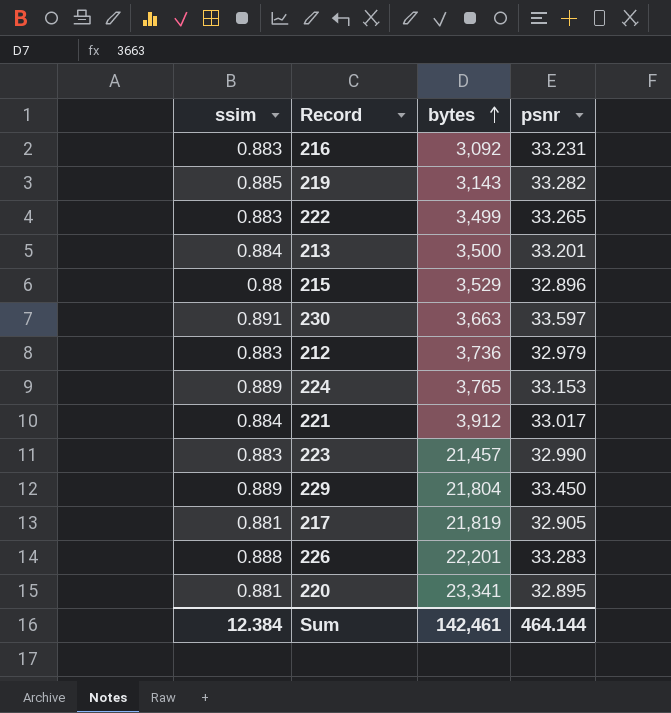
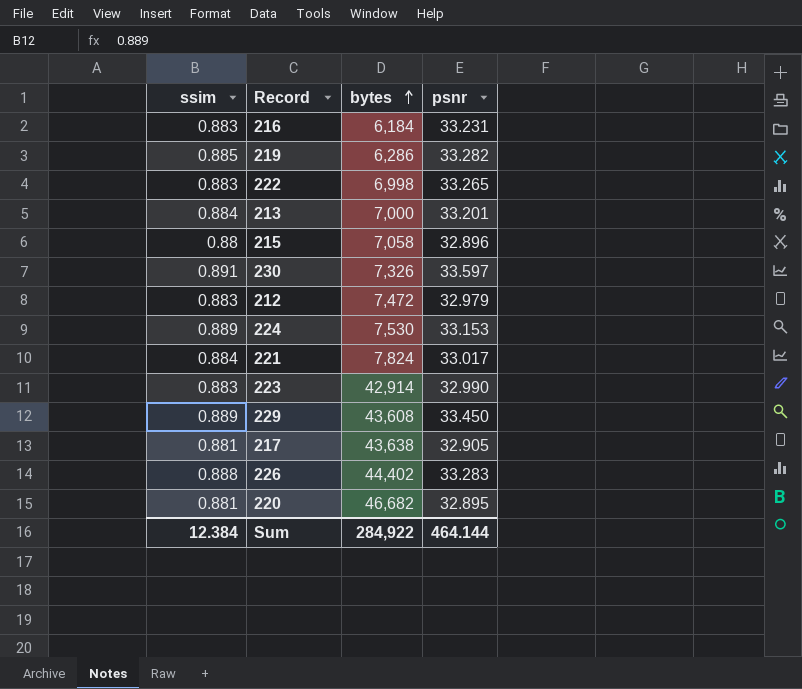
216 | bytes: 3,092 -> 6,184
219 | bytes: 3,143 -> 6,286
222 | bytes: 3,499 -> 6,998
213 | bytes: 3,500 -> 7,000
215 | bytes: 3,529 -> 7,058
230 | bytes: 3,663 -> 7,326
212 | bytes: 3,736 -> 7,472
224 | bytes: 3,765 -> 7,530
221 | bytes: 3,912 -> 7,824
223 | bytes: 21,457 -> 42,914
229 | bytes: 21,804 -> 43,608
217 | bytes: 21,819 -> 43,638
226 | bytes: 22,201 -> 44,402
220 | bytes: 23,341 -> 46,682
Sum | bytes: 142,461 -> 284,922

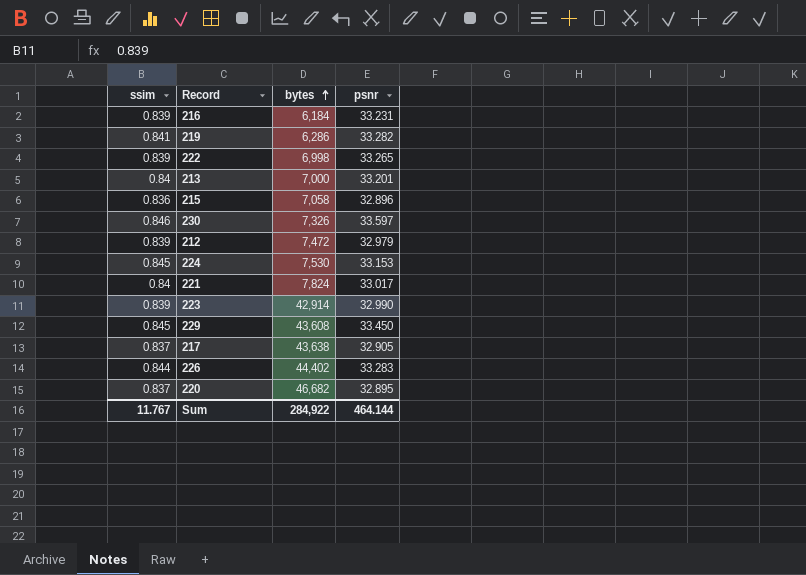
216 | ssim: 0.883 -> 0.839
219 | ssim: 0.885 -> 0.841
222 | ssim: 0.883 -> 0.839
213 | ssim: 0.884 -> 0.84
215 | ssim: 0.88 -> 0.836
230 | ssim: 0.891 -> 0.846
212 | ssim: 0.883 -> 0.839
224 | ssim: 0.889 -> 0.845
221 | ssim: 0.884 -> 0.84
223 | ssim: 0.883 -> 0.839
229 | ssim: 0.889 -> 0.845
217 | ssim: 0.881 -> 0.837
226 | ssim: 0.888 -> 0.844
220 | ssim: 0.881 -> 0.837
Sum | ssim: 12.384 -> 11.767

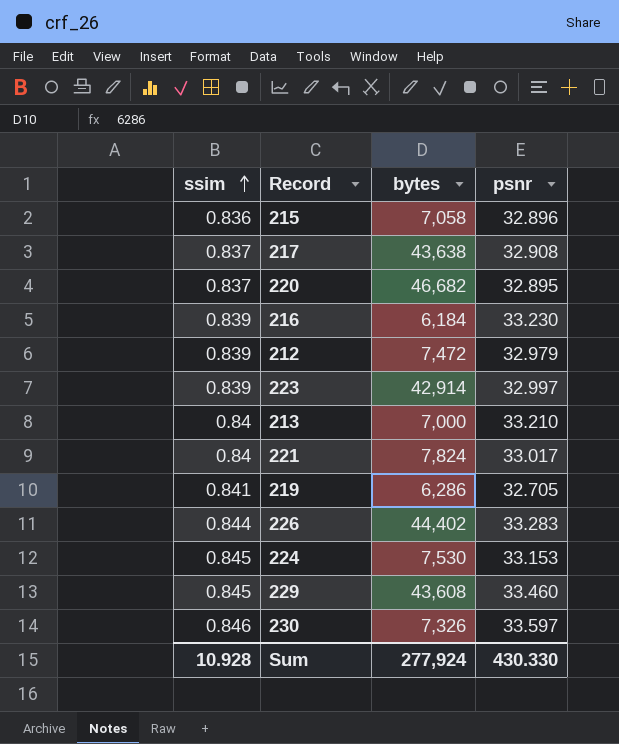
row order: bytes ascending -> ssim ascending
row 222: 0.839 | 6,998 | 33.265 -> none
217 | psnr: 32.905 -> 32.908
216 | psnr: 33.231 -> 33.230
223 | psnr: 32.990 -> 32.997
213 | psnr: 33.201 -> 33.210
219 | psnr: 33.282 -> 32.705
229 | psnr: 33.450 -> 33.460
Sum | ssim: 11.767 -> 10.928
Sum | bytes: 284,922 -> 277,924
Sum | psnr: 464.144 -> 430.330

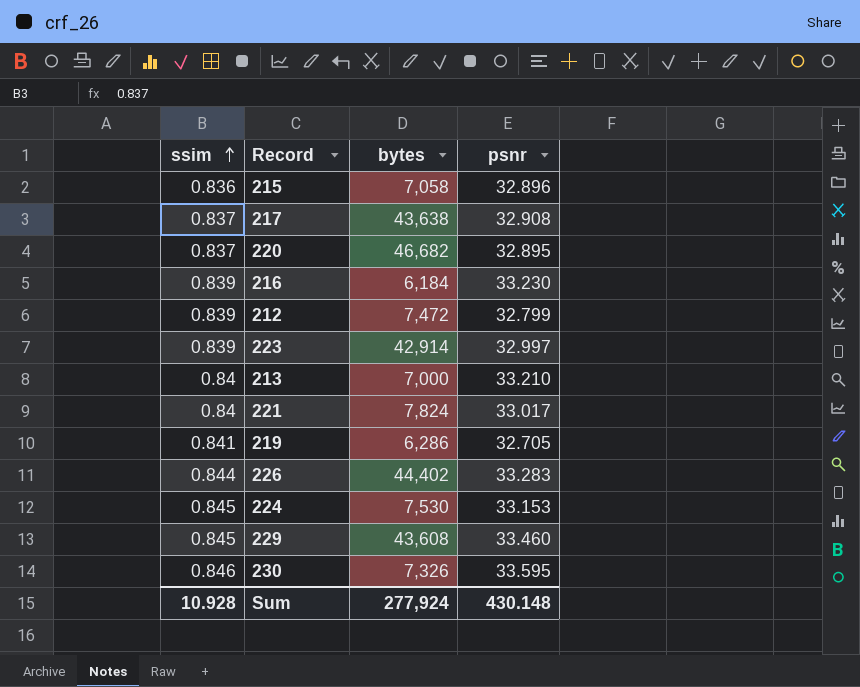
212 | psnr: 32.979 -> 32.799
230 | psnr: 33.597 -> 33.595
Sum | psnr: 430.330 -> 430.148

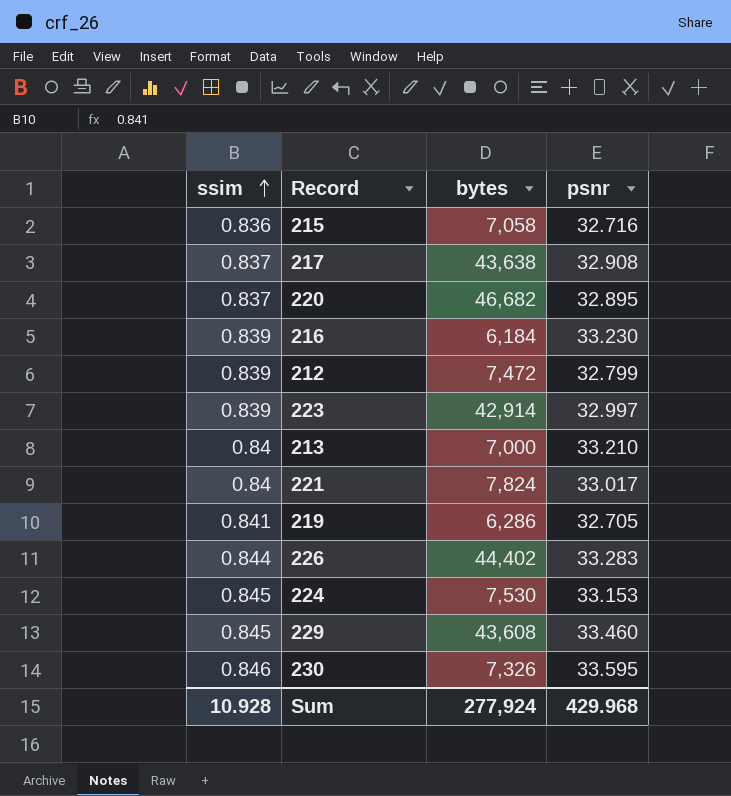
215 | psnr: 32.896 -> 32.716
Sum | psnr: 430.148 -> 429.968

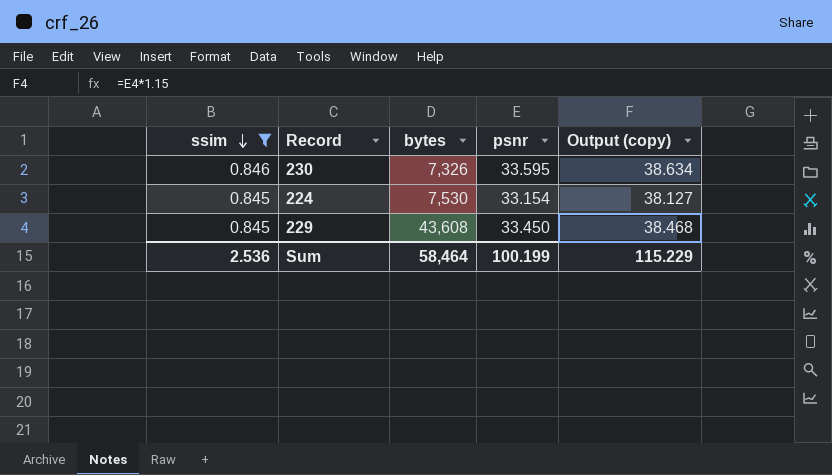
filter: none -> ssim >= 0.845
row order: ssim ascending -> ssim descending
column Output (copy) | formula: none -> [psnr] * 1.15
224 | psnr: 33.153 -> 33.154
229 | psnr: 33.460 -> 33.450
Sum | ssim: 10.928 -> 2.536
Sum | bytes: 277,924 -> 58,464
Sum | psnr: 429.968 -> 100.199

